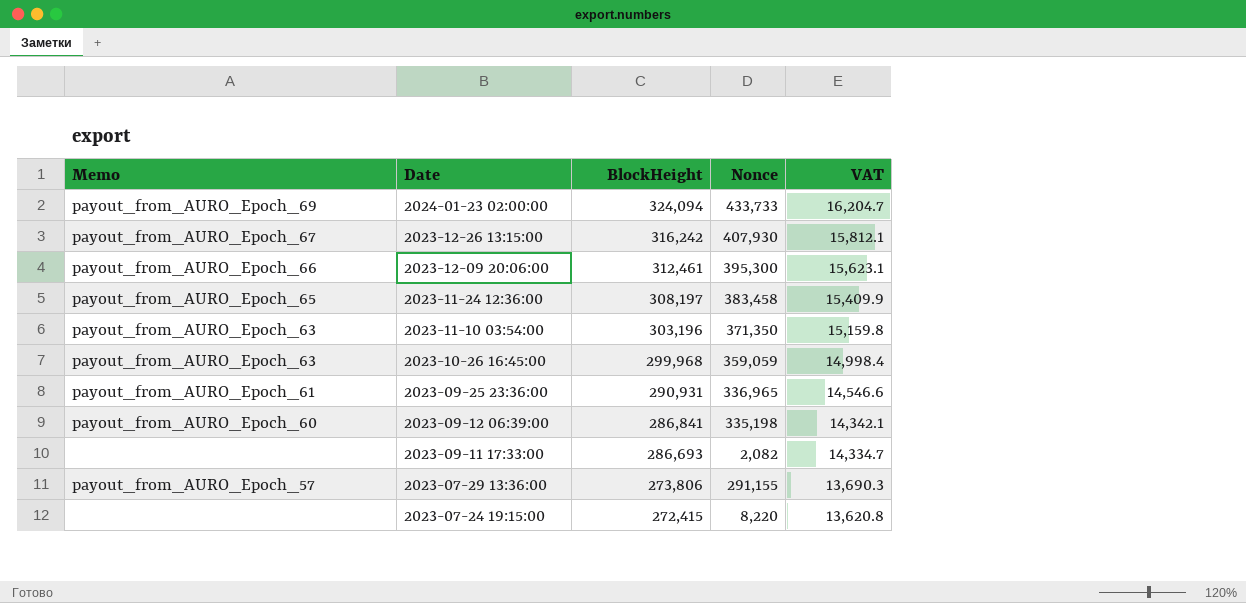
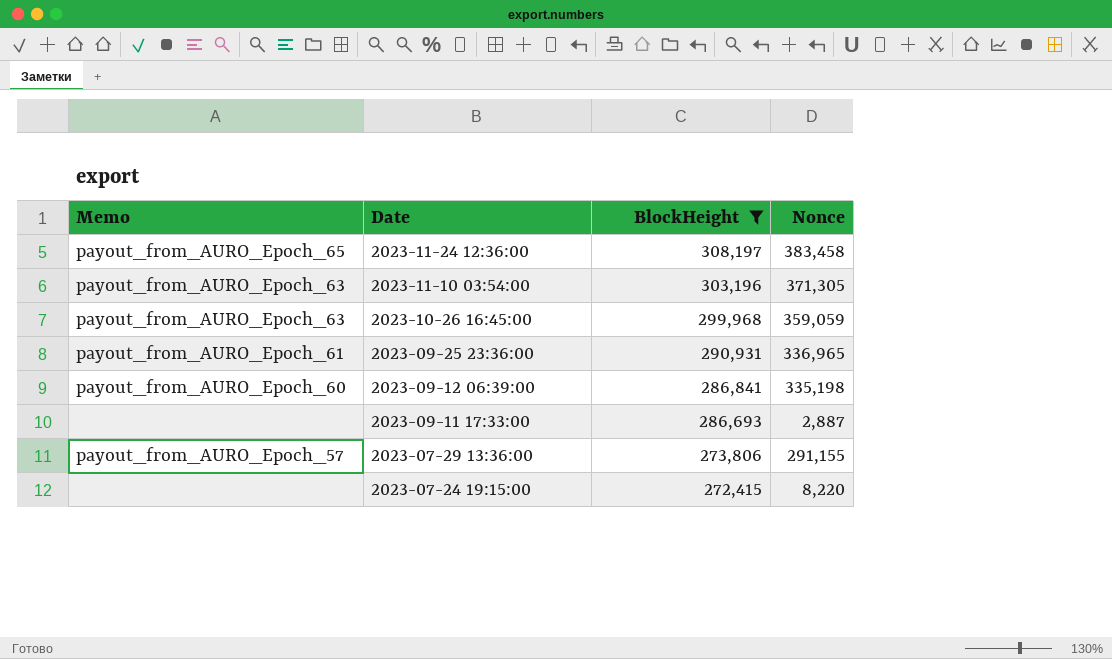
filter: none -> BlockHeight <= 308,197
column VAT | formula: [BlockHeight] * 0.05 -> none
2023-11-10 03:54:00 | Nonce: 371,350 -> 371,305
2023-09-11 17:33:00 | Nonce: 2,082 -> 2,887

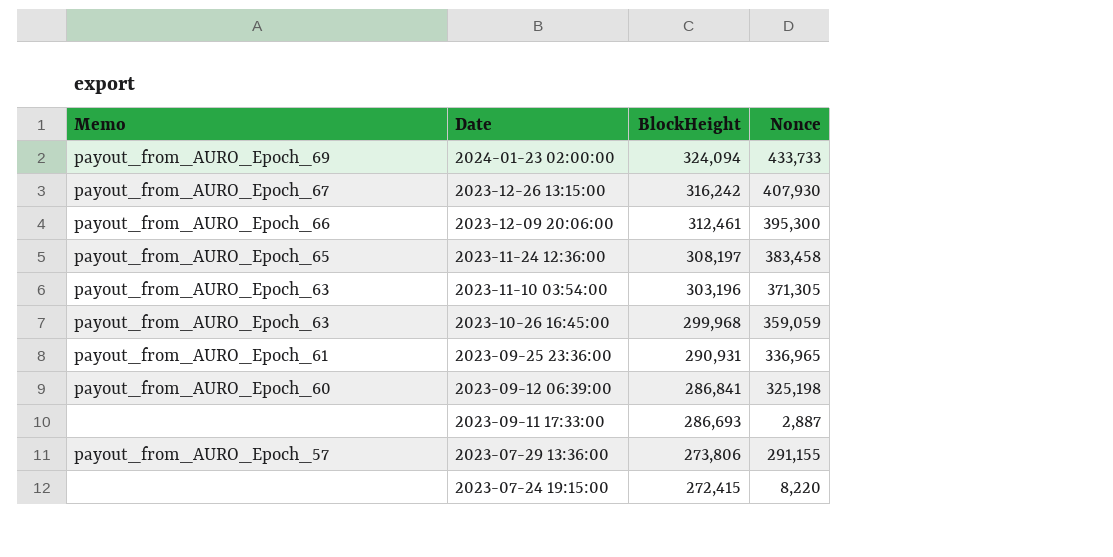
filter: BlockHeight <= 308,197 -> none
2023-09-12 06:39:00 | Nonce: 335,198 -> 325,198

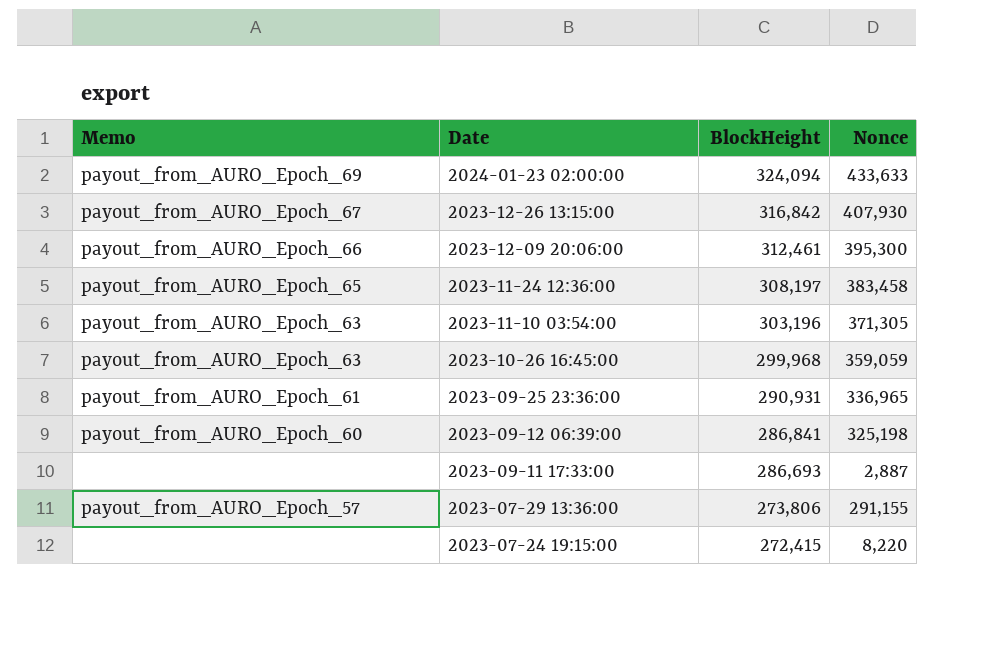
2024-01-23 02:00:00 | Nonce: 433,733 -> 433,633
2023-12-26 13:15:00 | BlockHeight: 316,242 -> 316,842

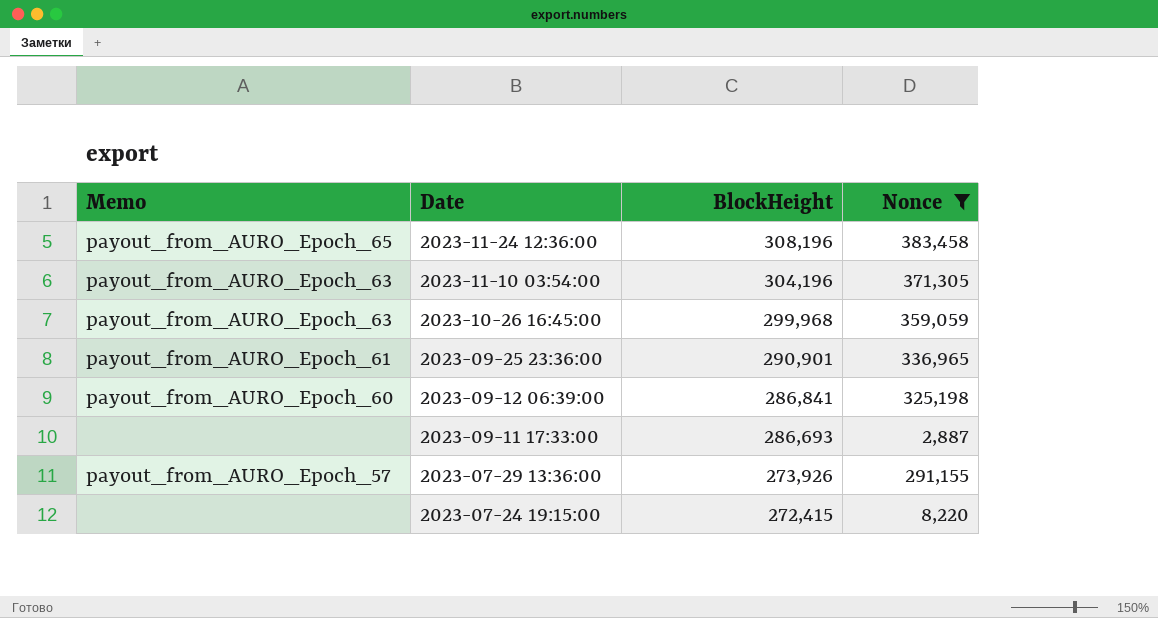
filter: none -> Nonce <= 383,458
2023-11-24 12:36:00 | BlockHeight: 308,197 -> 308,196
2023-11-10 03:54:00 | BlockHeight: 303,196 -> 304,196
2023-09-25 23:36:00 | BlockHeight: 290,931 -> 290,901
2023-07-29 13:36:00 | BlockHeight: 273,806 -> 273,926

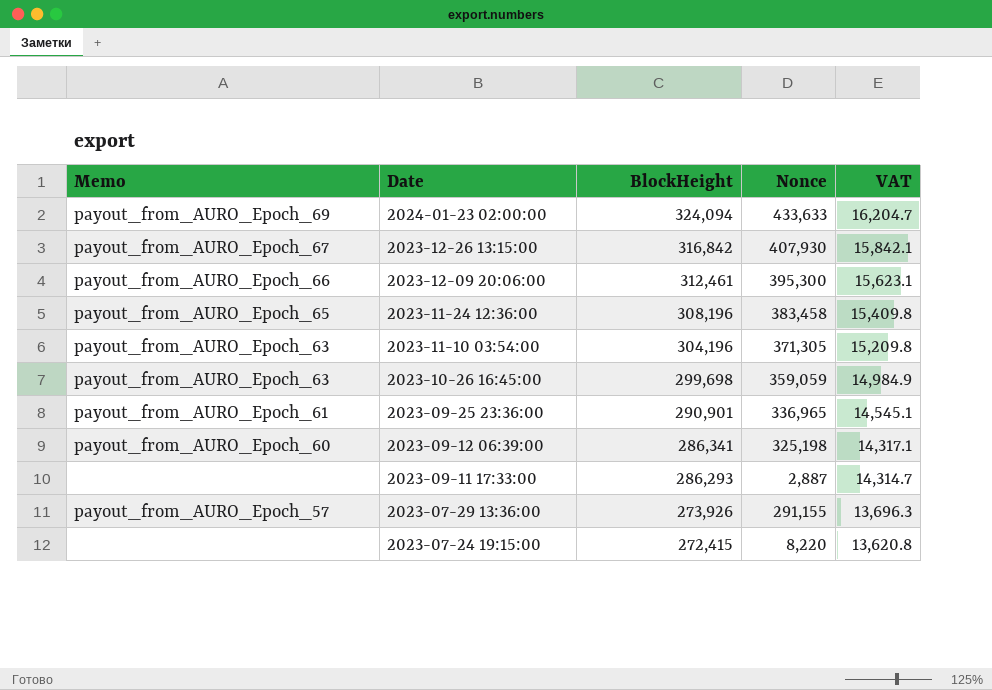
filter: Nonce <= 383,458 -> none
column VAT | formula: none -> [BlockHeight] * 0.05
2023-10-26 16:45:00 | BlockHeight: 299,968 -> 299,698
2023-09-12 06:39:00 | BlockHeight: 286,841 -> 286,341
2023-09-11 17:33:00 | BlockHeight: 286,693 -> 286,293

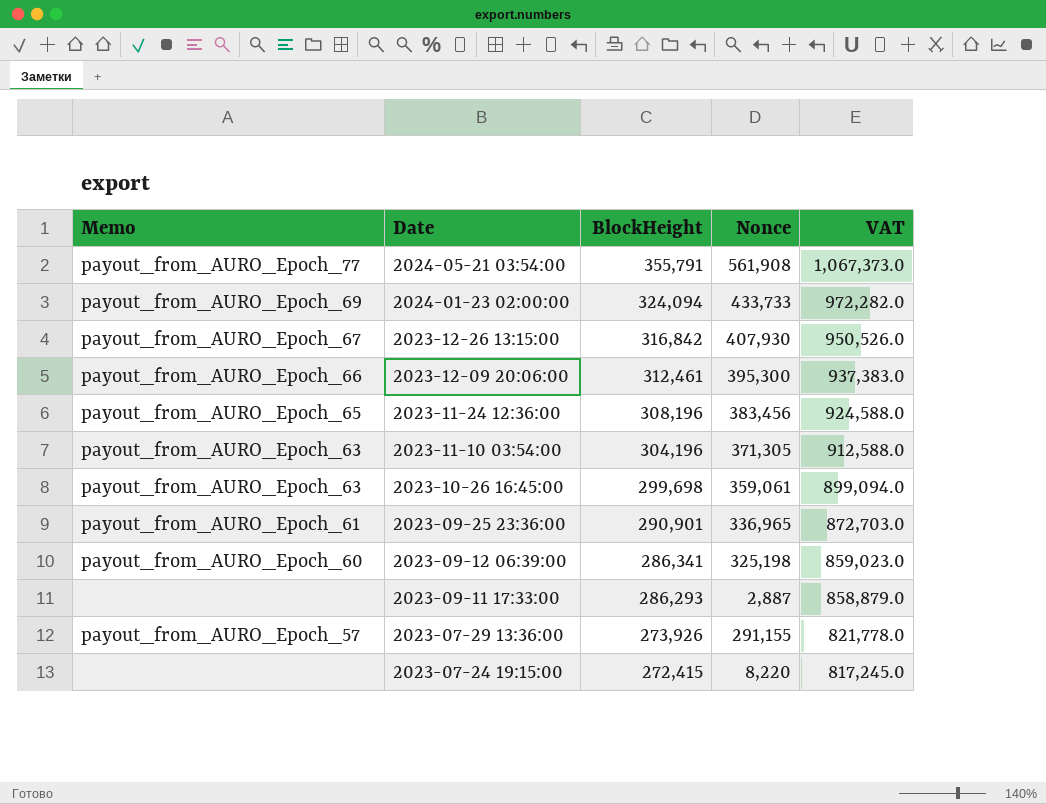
column VAT | formula: [BlockHeight] * 0.05 -> [BlockHeight] * 3
row 2024-05-21 03:54:00: none -> payout_from_AURO_Epoch_77 | 355,791 | 561,908 | 1,067,373.0
2024-01-23 02:00:00 | Nonce: 433,633 -> 433,733
2023-11-24 12:36:00 | Nonce: 383,458 -> 383,456
2023-10-26 16:45:00 | Nonce: 359,059 -> 359,061

